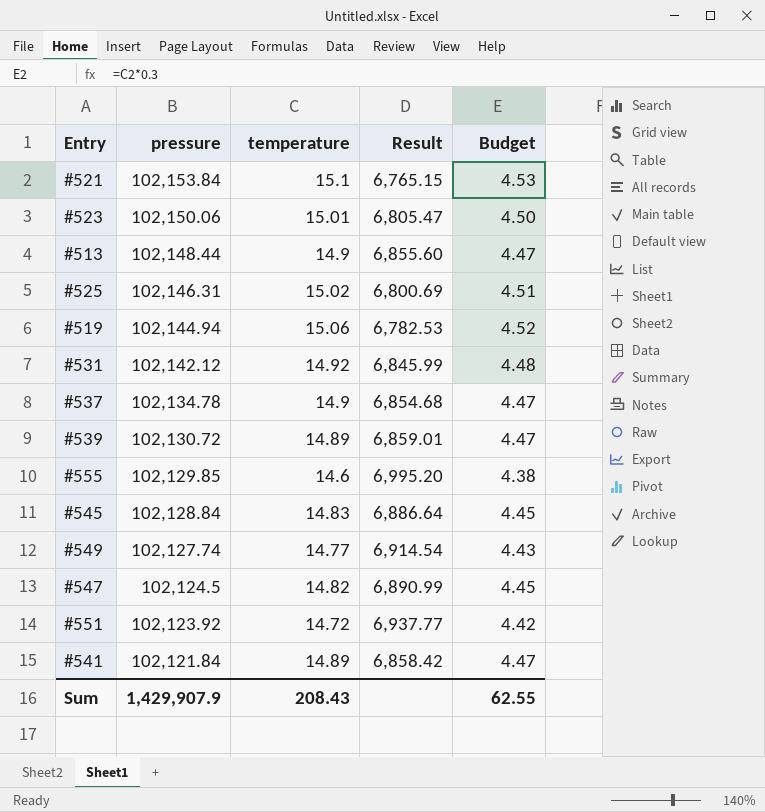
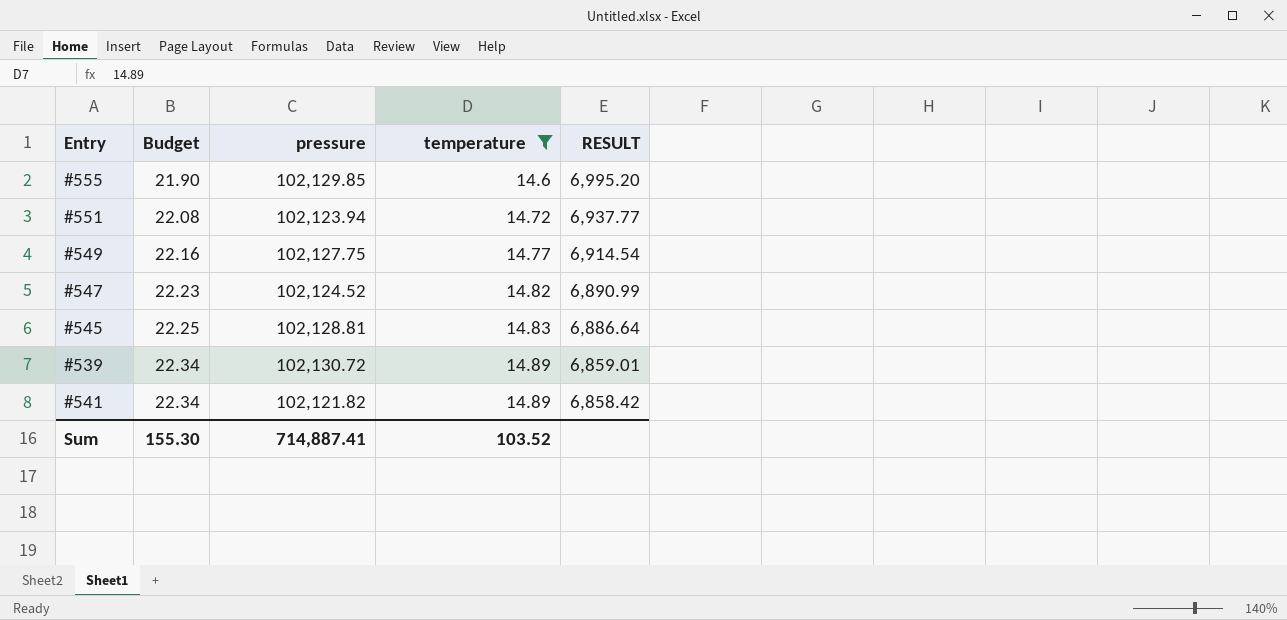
filter: none -> temperature <= 14.89
row order: pressure descending -> Budget ascending
column Budget | formula: [temperature] * 0.3 -> [temperature] * 1.5
column Budget | position: 5 -> 2
column name: Result -> RESULT
#551 | pressure: 102,123.92 -> 102,123.94
#549 | pressure: 102,127.74 -> 102,127.75
#547 | pressure: 102,124.5 -> 102,124.52
#545 | pressure: 102,128.84 -> 102,128.81
#541 | pressure: 102,121.84 -> 102,121.82
Sum | Budget: 62.55 -> 155.30
Sum | pressure: 1,429,907.9 -> 714,887.41
Sum | temperature: 208.43 -> 103.52

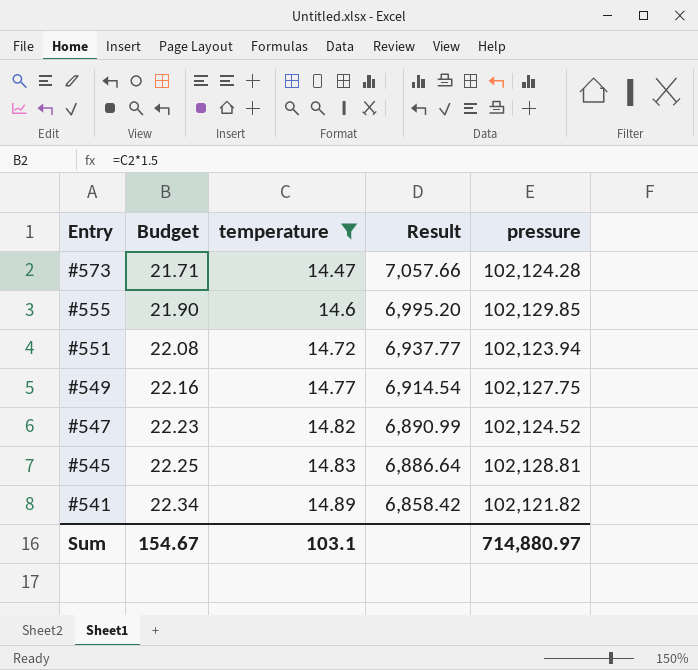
column name: RESULT -> Result
column pressure | position: 3 -> 5
row #539: 22.34 | 102,130.72 | 14.89 | 6,859.01 -> none
row #573: none -> 21.71 | 14.47 | 7,057.66 | 102,124.28
Sum | Budget: 155.30 -> 154.67
Sum | temperature: 103.52 -> 103.1
Sum | pressure: 714,887.41 -> 714,880.97

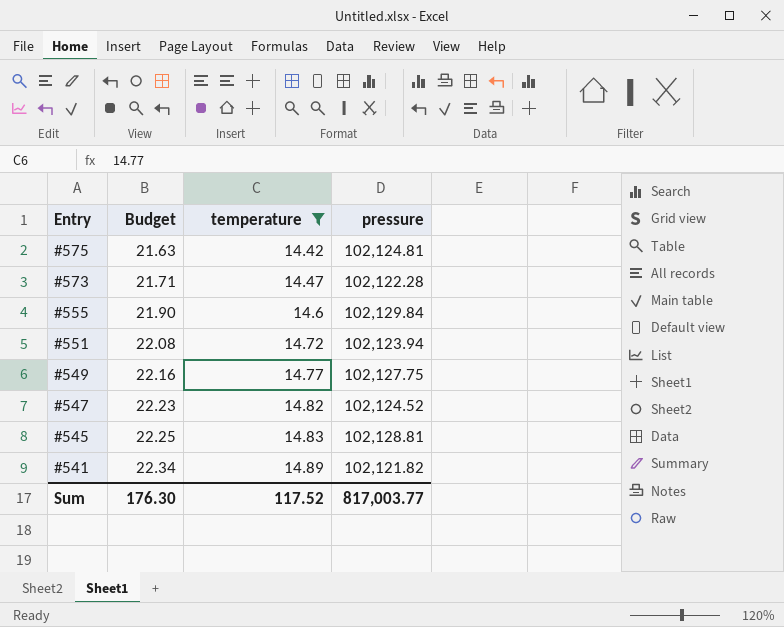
column Result | formula: [pressure] / [temperature] -> none
row #575: none -> 21.63 | 14.42 | 102,124.81
#573 | pressure: 102,124.28 -> 102,122.28
#555 | pressure: 102,129.85 -> 102,129.84
Sum | Budget: 154.67 -> 176.30
Sum | temperature: 103.1 -> 117.52
Sum | pressure: 714,880.97 -> 817,003.77

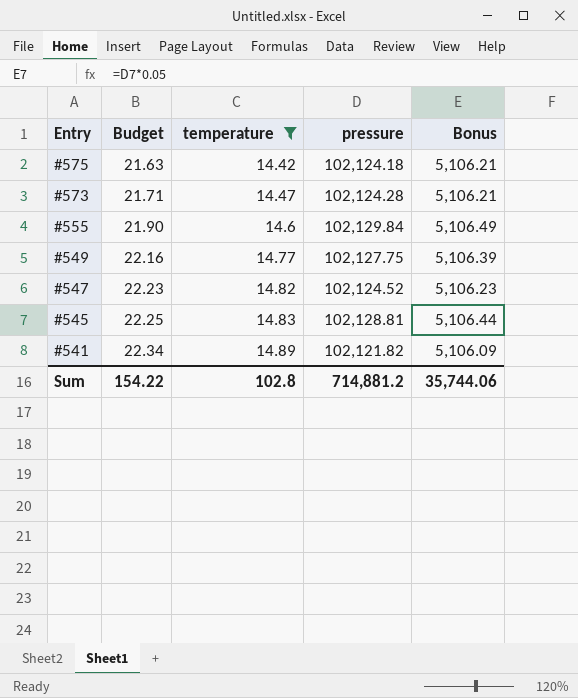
column Bonus | formula: none -> [pressure] * 0.05
row #551: 22.08 | 14.72 | 102,123.94 -> none
#575 | pressure: 102,124.81 -> 102,124.18
#573 | pressure: 102,122.28 -> 102,124.28
Sum | Budget: 176.30 -> 154.22
Sum | temperature: 117.52 -> 102.8
Sum | pressure: 817,003.77 -> 714,881.2

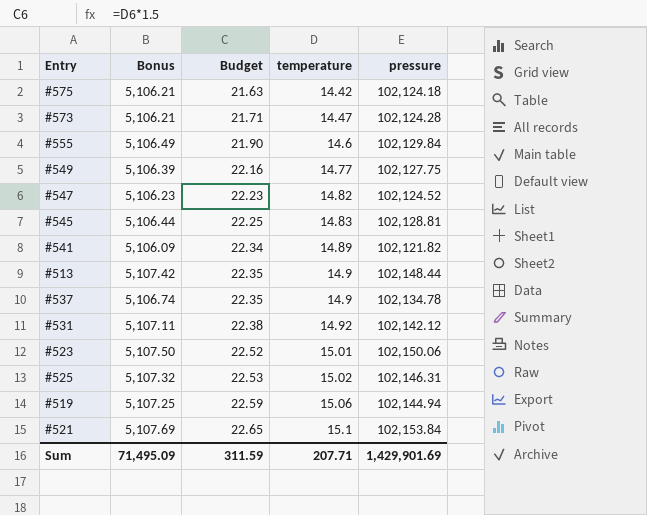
filter: temperature <= 14.89 -> none
column Bonus | position: 5 -> 2
Sum | Bonus: 35,744.06 -> 71,495.09
Sum | Budget: 154.22 -> 311.59
Sum | temperature: 102.8 -> 207.71
Sum | pressure: 714,881.2 -> 1,429,901.69

